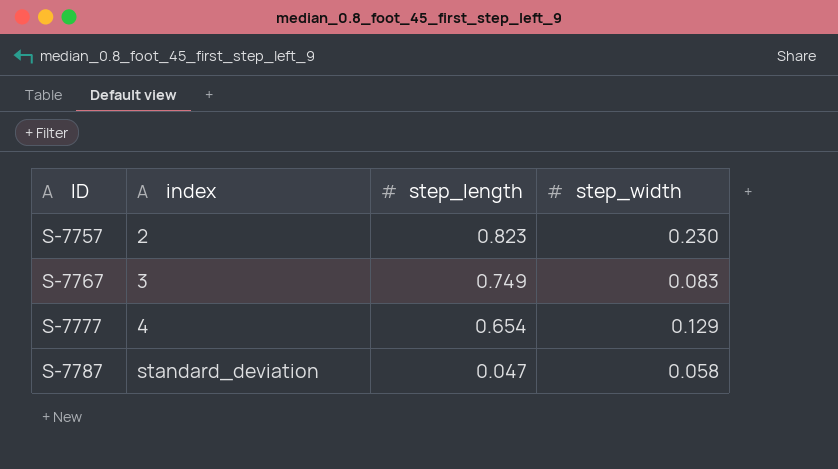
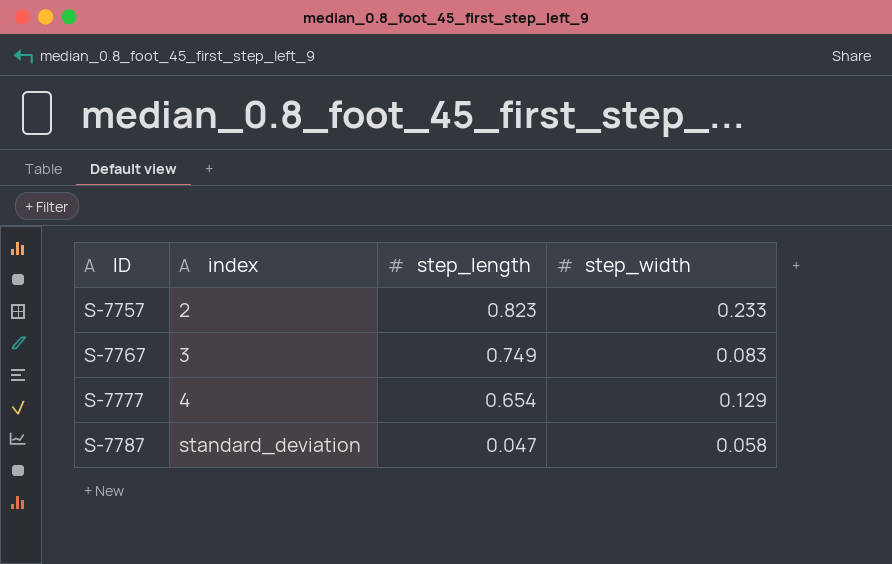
S-7757 | step_width: 0.230 -> 0.233

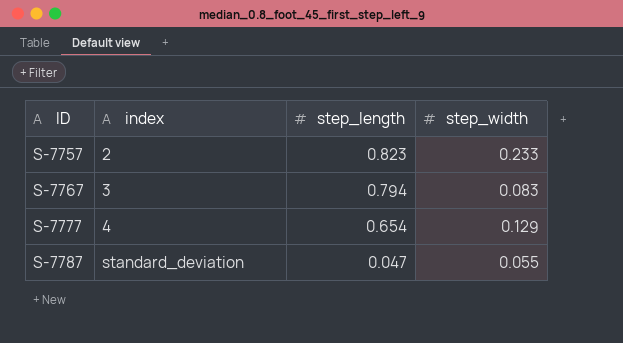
S-7767 | step_length: 0.749 -> 0.794
S-7787 | step_width: 0.058 -> 0.055

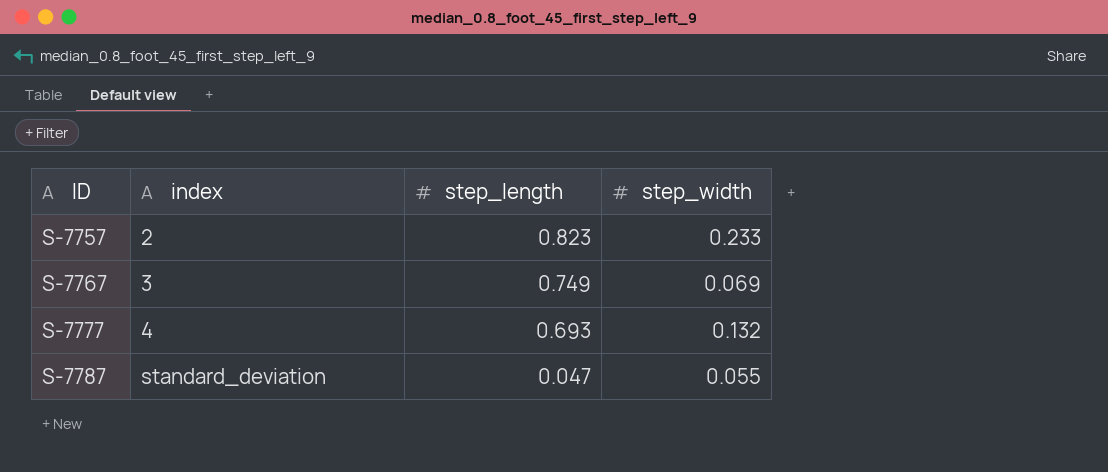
S-7767 | step_length: 0.794 -> 0.749
S-7767 | step_width: 0.083 -> 0.069
S-7777 | step_length: 0.654 -> 0.693
S-7777 | step_width: 0.129 -> 0.132

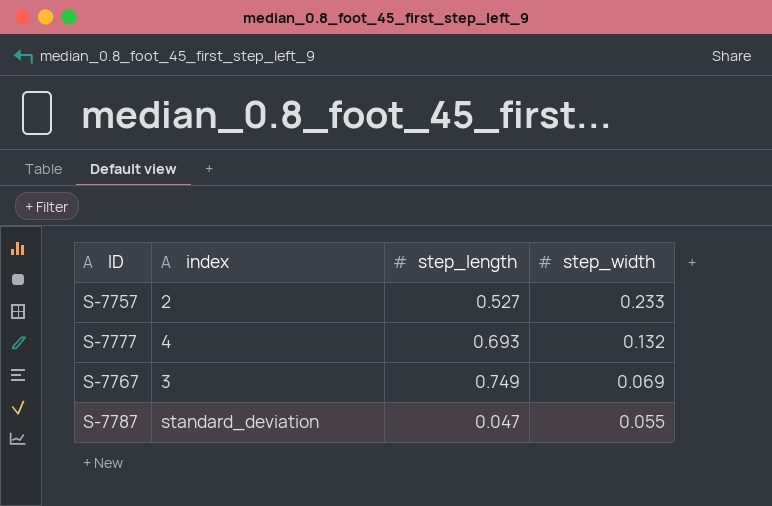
row order: ID ascending -> step_width descending
S-7757 | step_length: 0.823 -> 0.527

